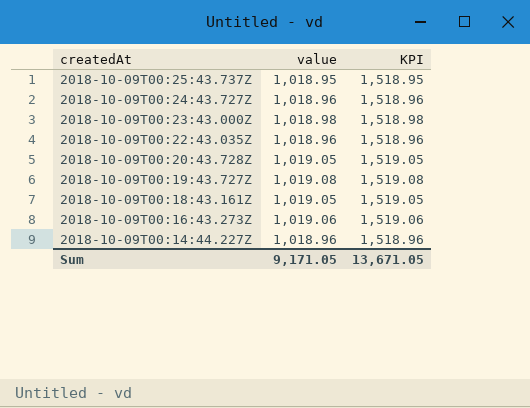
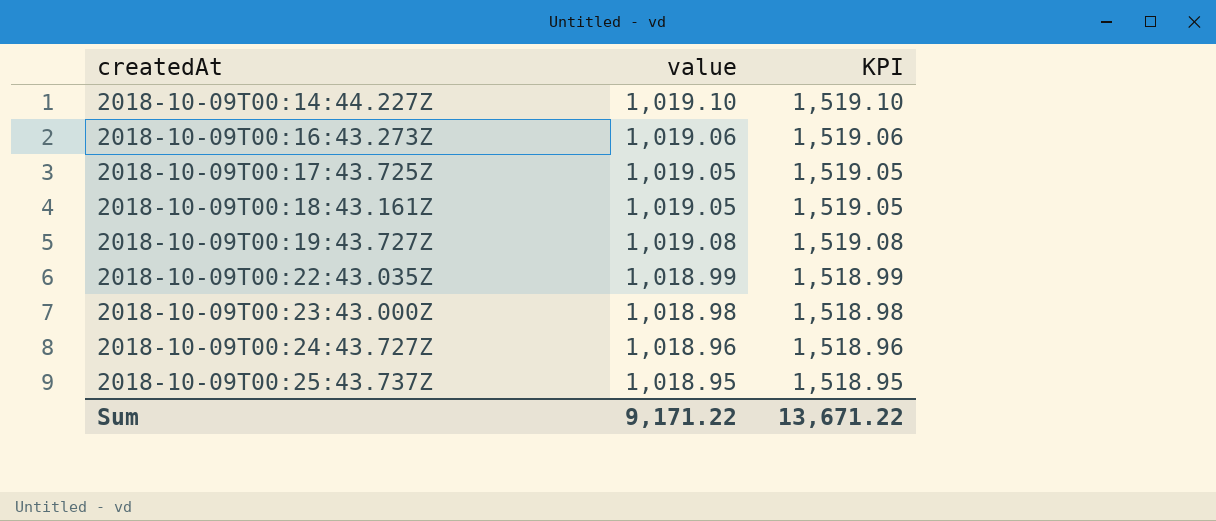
row order: createdAt descending -> createdAt ascending
row 2018-10-09T00:20:43.728Z: 1,019.05 | 1,519.05 -> none
2018-10-09T00:14:44.227Z | value: 1,018.96 -> 1,019.10
2018-10-09T00:14:44.227Z | KPI: 1,518.96 -> 1,519.10
row 2018-10-09T00:17:43.725Z: none -> 1,019.05 | 1,519.05
2018-10-09T00:22:43.035Z | value: 1,018.96 -> 1,018.99
2018-10-09T00:22:43.035Z | KPI: 1,518.96 -> 1,518.99
Sum | value: 9,171.05 -> 9,171.22
Sum | KPI: 13,671.05 -> 13,671.22

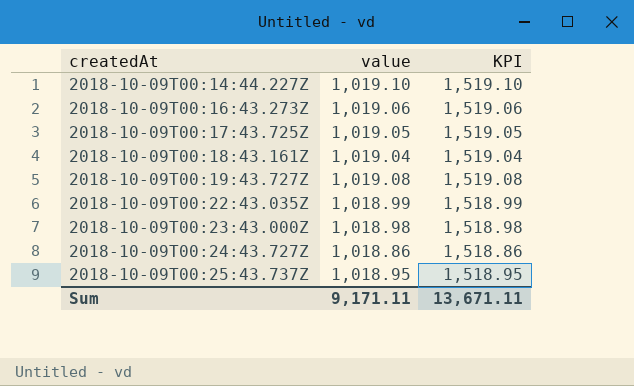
2018-10-09T00:18:43.161Z | value: 1,019.05 -> 1,019.04
2018-10-09T00:18:43.161Z | KPI: 1,519.05 -> 1,519.04
2018-10-09T00:24:43.727Z | value: 1,018.96 -> 1,018.86
2018-10-09T00:24:43.727Z | KPI: 1,518.96 -> 1,518.86
Sum | value: 9,171.22 -> 9,171.11
Sum | KPI: 13,671.22 -> 13,671.11

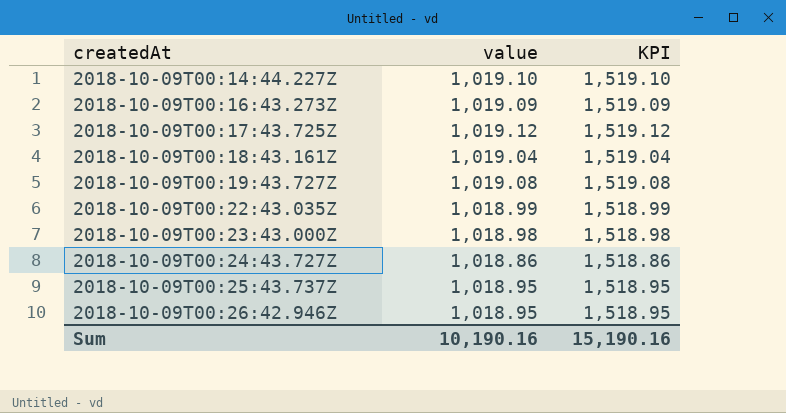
2018-10-09T00:16:43.273Z | value: 1,019.06 -> 1,019.09
2018-10-09T00:16:43.273Z | KPI: 1,519.06 -> 1,519.09
2018-10-09T00:17:43.725Z | value: 1,019.05 -> 1,019.12
2018-10-09T00:17:43.725Z | KPI: 1,519.05 -> 1,519.12
row 2018-10-09T00:26:42.946Z: none -> 1,018.95 | 1,518.95
Sum | value: 9,171.11 -> 10,190.16
Sum | KPI: 13,671.11 -> 15,190.16

